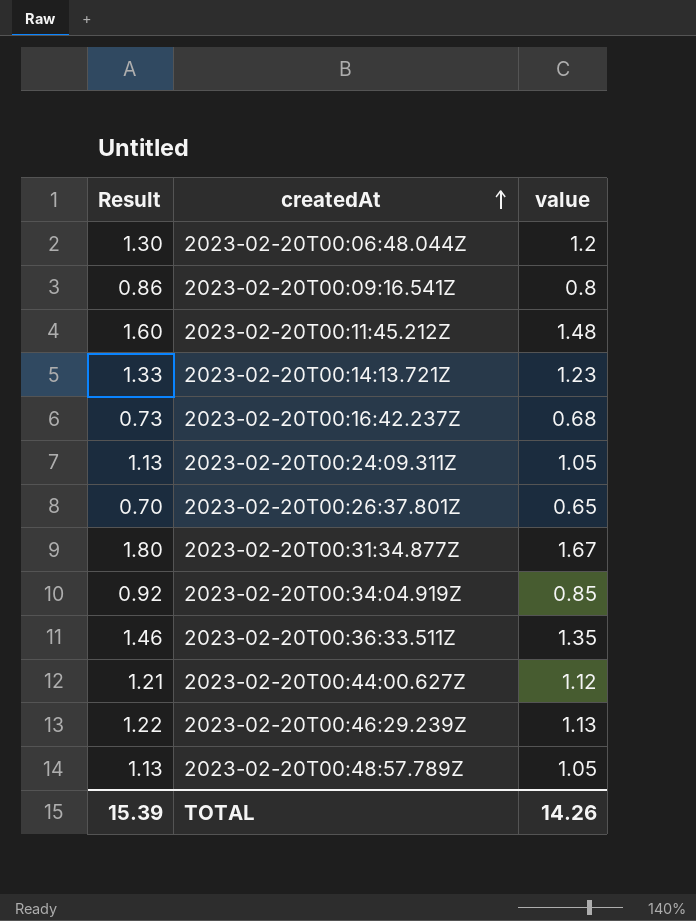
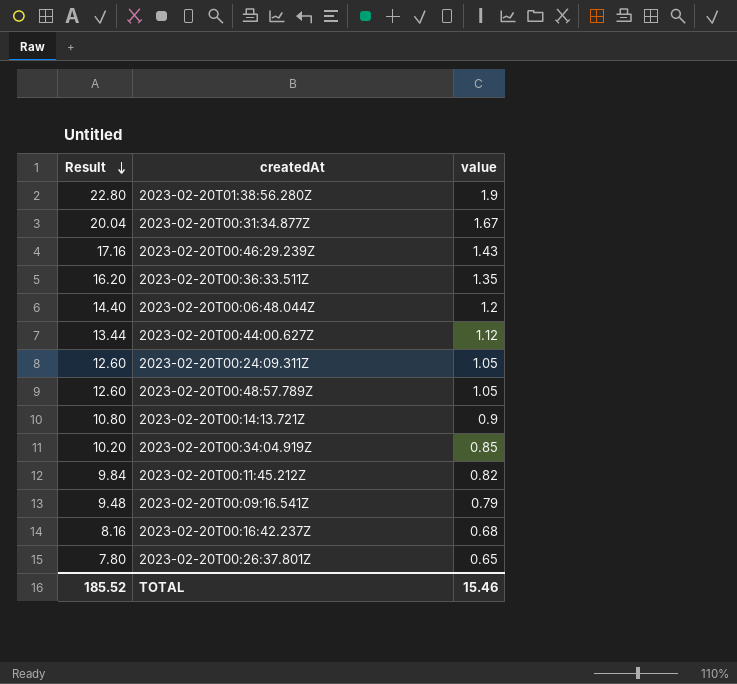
row order: createdAt ascending -> Result descending
column Result | formula: [value] * 1.08 -> [value] * 12
row 2023-02-20T01:38:56.280Z: none -> 22.80 | 1.9
2023-02-20T00:46:29.239Z | value: 1.13 -> 1.43
2023-02-20T00:14:13.721Z | value: 1.23 -> 0.9
2023-02-20T00:11:45.212Z | value: 1.48 -> 0.82
2023-02-20T00:09:16.541Z | value: 0.8 -> 0.79
TOTAL | Result: 15.39 -> 185.52
TOTAL | value: 14.26 -> 15.46

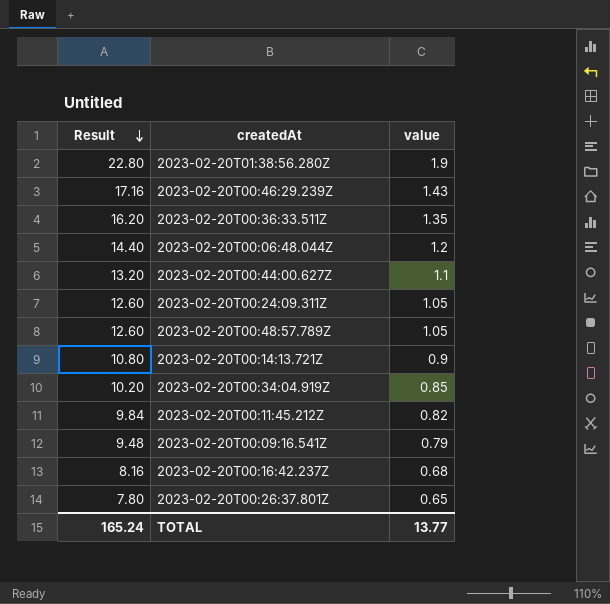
row 2023-02-20T00:31:34.877Z: 20.04 | 1.67 -> none
2023-02-20T00:44:00.627Z | Result: 13.44 -> 13.20
2023-02-20T00:44:00.627Z | value: 1.12 -> 1.1
TOTAL | Result: 185.52 -> 165.24
TOTAL | value: 15.46 -> 13.77

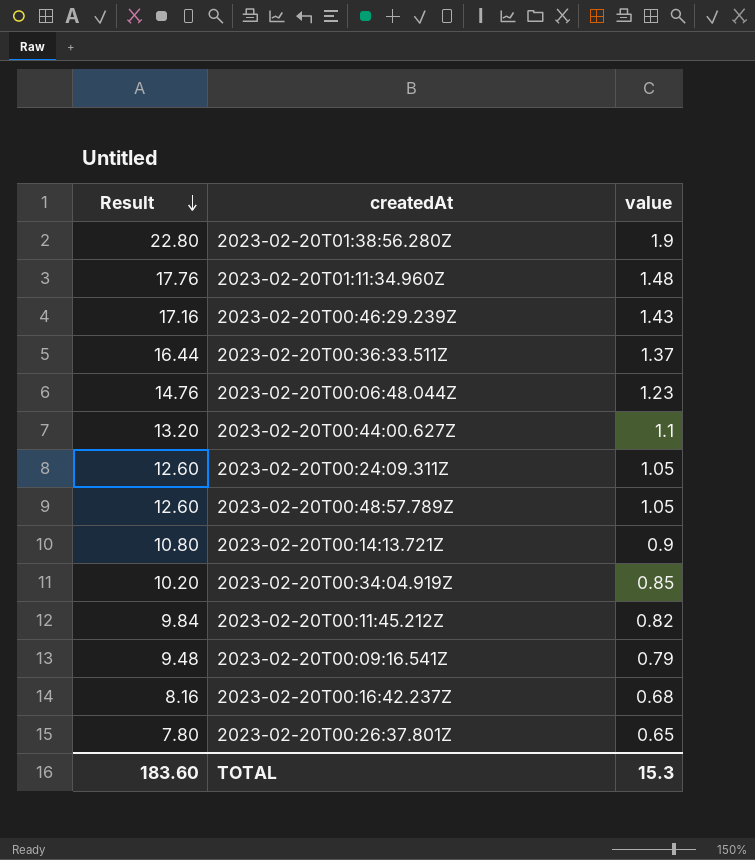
row 2023-02-20T01:11:34.960Z: none -> 17.76 | 1.48
2023-02-20T00:36:33.511Z | Result: 16.20 -> 16.44
2023-02-20T00:36:33.511Z | value: 1.35 -> 1.37
2023-02-20T00:06:48.044Z | Result: 14.40 -> 14.76
2023-02-20T00:06:48.044Z | value: 1.2 -> 1.23
TOTAL | Result: 165.24 -> 183.60
TOTAL | value: 13.77 -> 15.3

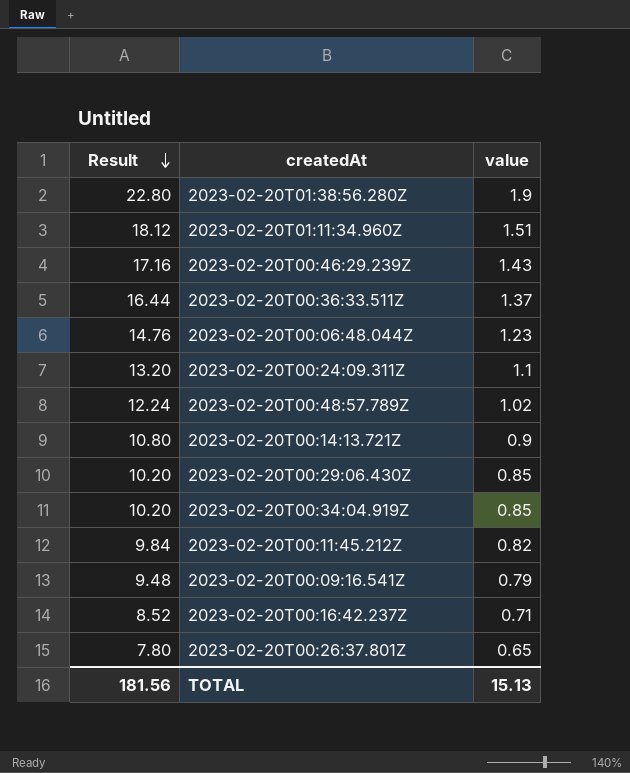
row 2023-02-20T00:44:00.627Z: 13.20 | 1.1 -> none
2023-02-20T01:11:34.960Z | Result: 17.76 -> 18.12
2023-02-20T01:11:34.960Z | value: 1.48 -> 1.51
2023-02-20T00:24:09.311Z | Result: 12.60 -> 13.20
2023-02-20T00:24:09.311Z | value: 1.05 -> 1.1
2023-02-20T00:48:57.789Z | Result: 12.60 -> 12.24
2023-02-20T00:48:57.789Z | value: 1.05 -> 1.02
row 2023-02-20T00:29:06.430Z: none -> 10.20 | 0.85
2023-02-20T00:16:42.237Z | Result: 8.16 -> 8.52
2023-02-20T00:16:42.237Z | value: 0.68 -> 0.71
TOTAL | Result: 183.60 -> 181.56
TOTAL | value: 15.3 -> 15.13

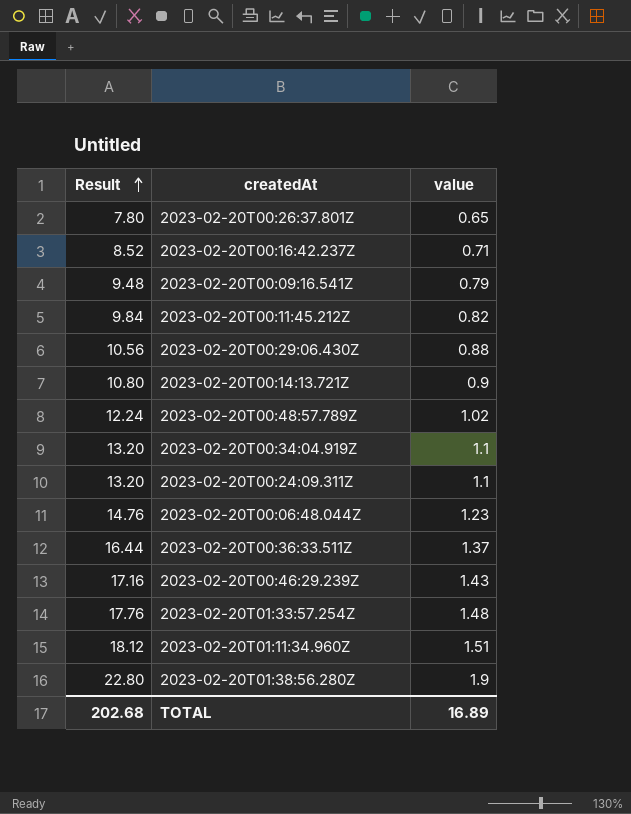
row order: Result descending -> Result ascending
2023-02-20T00:29:06.430Z | Result: 10.20 -> 10.56
2023-02-20T00:29:06.430Z | value: 0.85 -> 0.88
2023-02-20T00:34:04.919Z | Result: 10.20 -> 13.20
2023-02-20T00:34:04.919Z | value: 0.85 -> 1.1
row 2023-02-20T01:33:57.254Z: none -> 17.76 | 1.48
TOTAL | Result: 181.56 -> 202.68
TOTAL | value: 15.13 -> 16.89

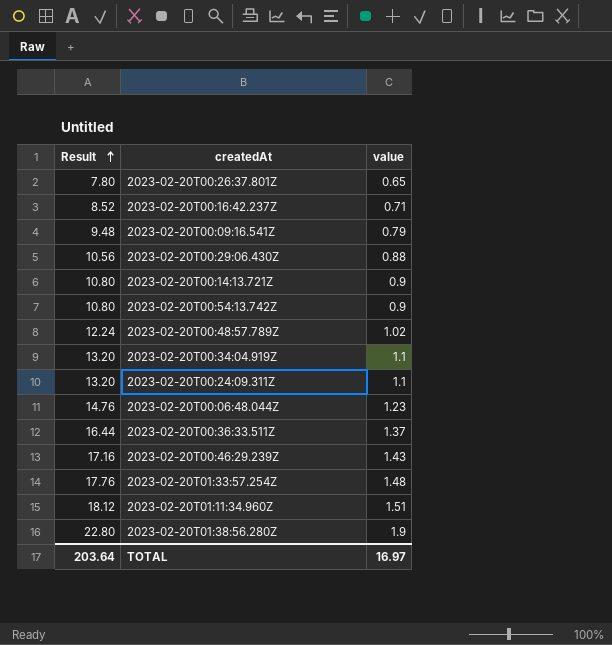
row 2023-02-20T00:11:45.212Z: 9.84 | 0.82 -> none
row 2023-02-20T00:54:13.742Z: none -> 10.80 | 0.9
TOTAL | Result: 202.68 -> 203.64
TOTAL | value: 16.89 -> 16.97

